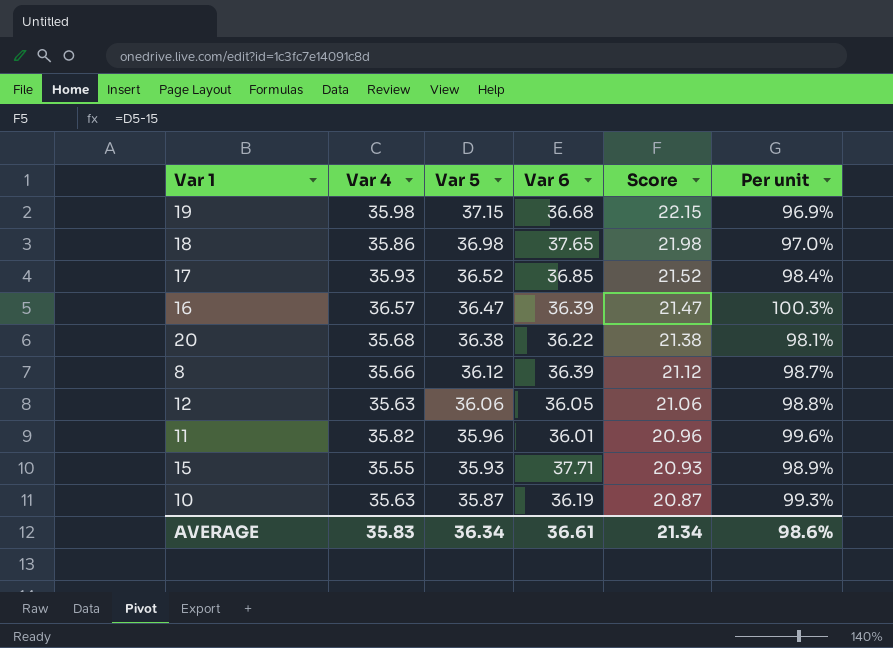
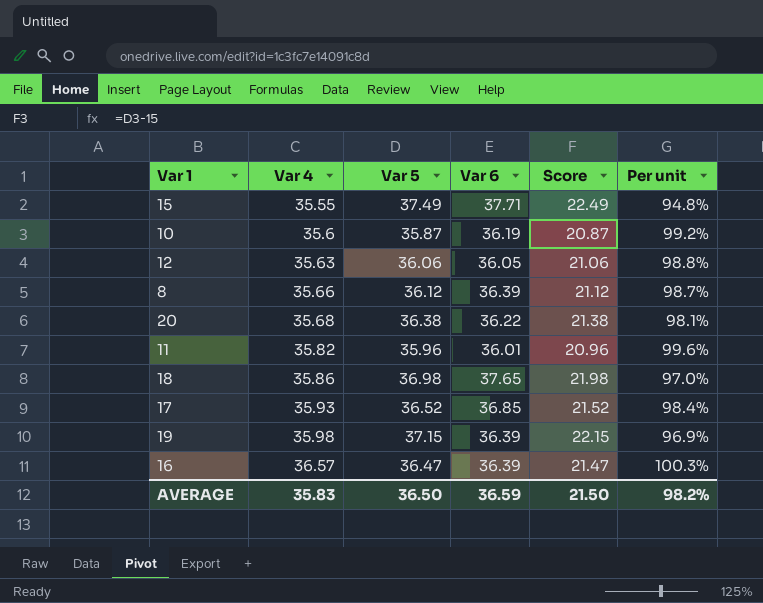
row order: Var 5 descending -> Var 4 ascending
15 | Var 5: 35.93 -> 37.49
15 | Score: 20.93 -> 22.49
15 | Per unit: 98.9% -> 94.8%
10 | Var 4: 35.63 -> 35.6
10 | Per unit: 99.3% -> 99.2%
19 | Var 6: 36.68 -> 36.39
AVERAGE | Var 5: 36.34 -> 36.50
AVERAGE | Var 6: 36.61 -> 36.59
AVERAGE | Score: 21.34 -> 21.50
AVERAGE | Per unit: 98.6% -> 98.2%

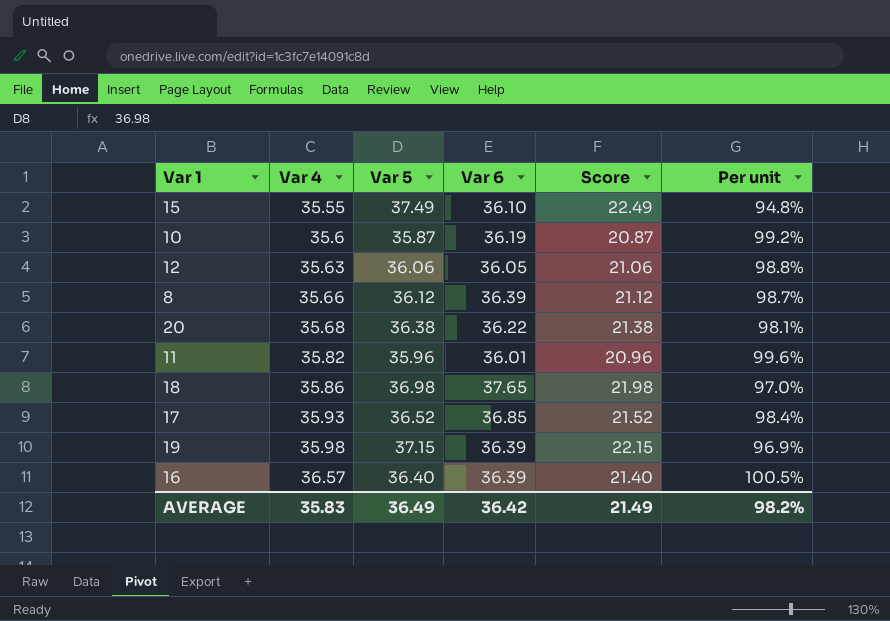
15 | Var 6: 37.71 -> 36.10
16 | Var 5: 36.47 -> 36.40
16 | Score: 21.47 -> 21.40
16 | Per unit: 100.3% -> 100.5%
AVERAGE | Var 5: 36.50 -> 36.49
AVERAGE | Var 6: 36.59 -> 36.42
AVERAGE | Score: 21.50 -> 21.49

